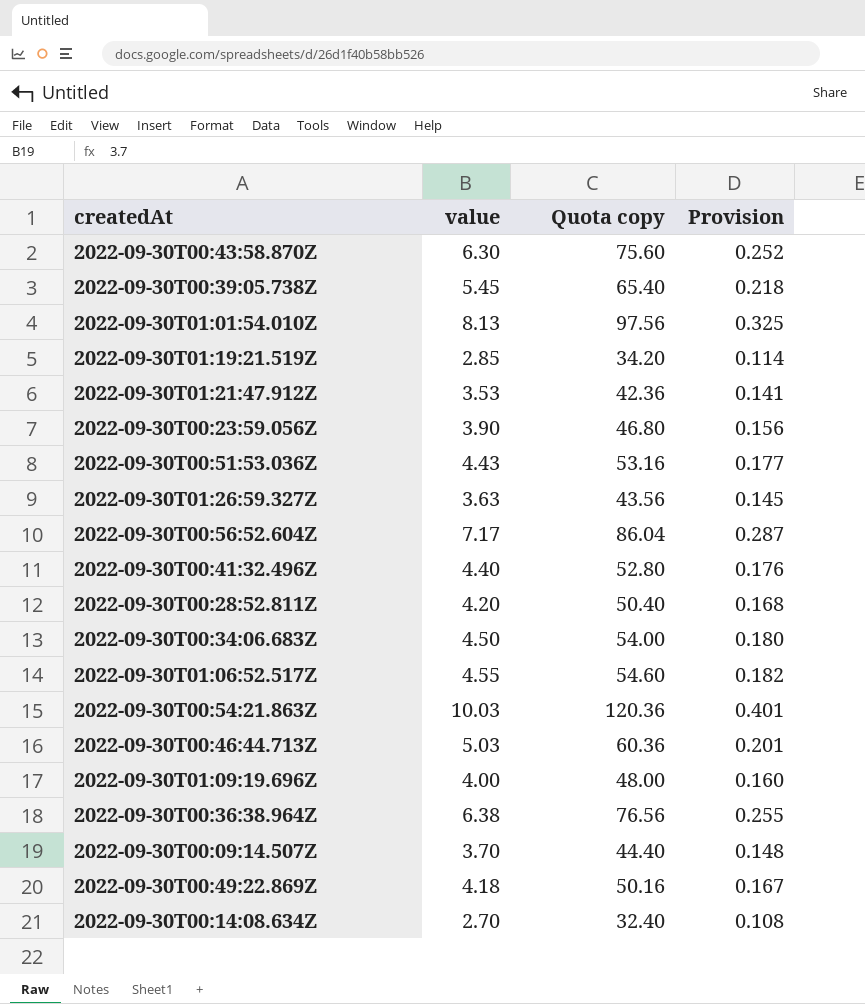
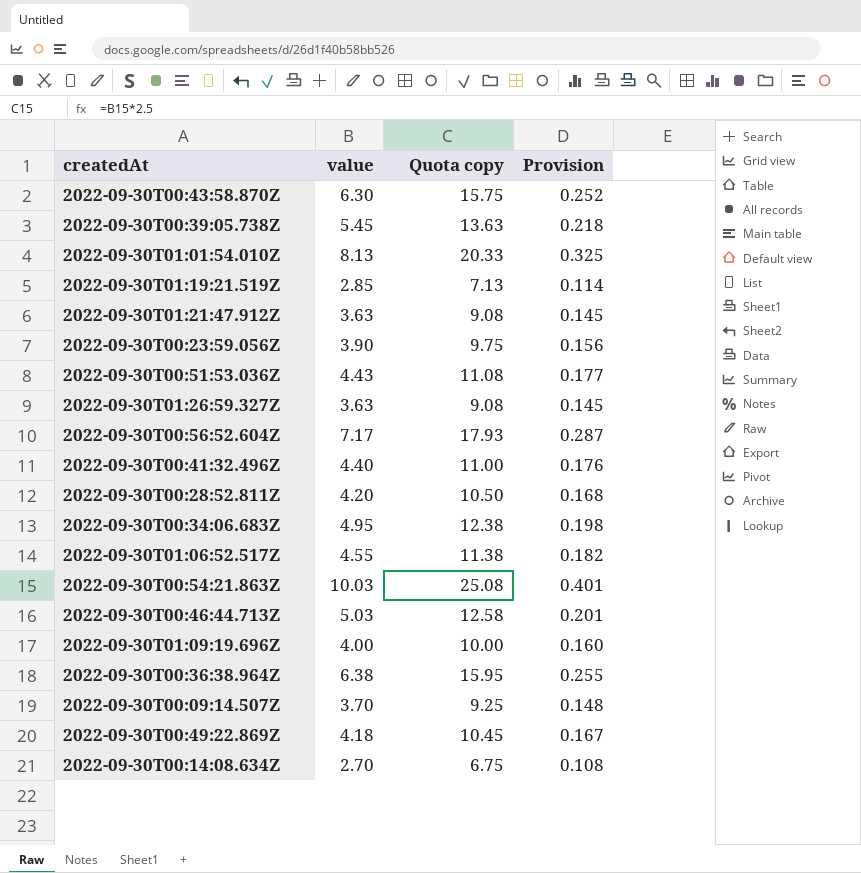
column Quota copy | formula: [value] * 12 -> [value] * 2.5
2022-09-30T01:21:47.912Z | value: 3.53 -> 3.63
2022-09-30T01:21:47.912Z | Provision: 0.141 -> 0.145
2022-09-30T00:34:06.683Z | value: 4.50 -> 4.95
2022-09-30T00:34:06.683Z | Provision: 0.180 -> 0.198

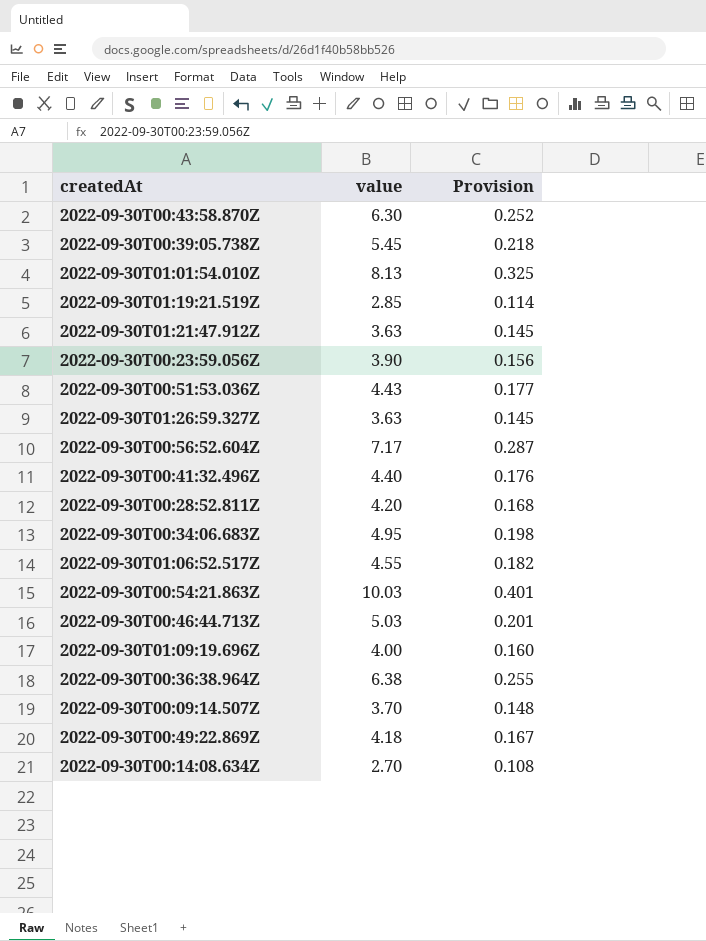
column Quota copy | formula: [value] * 2.5 -> none

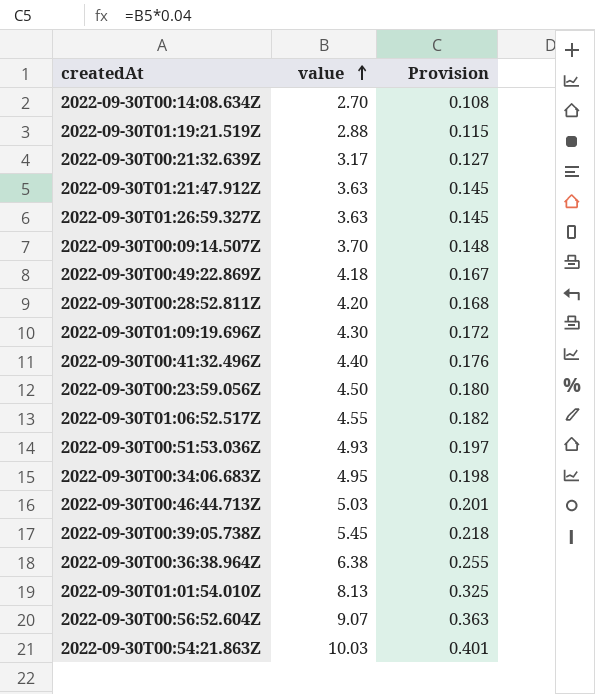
row order: none -> value ascending
row 2022-09-30T00:43:58.870Z: 6.30 | 0.252 -> none
2022-09-30T01:19:21.519Z | value: 2.85 -> 2.88
2022-09-30T01:19:21.519Z | Provision: 0.114 -> 0.115
row 2022-09-30T00:21:32.639Z: none -> 3.17 | 0.127
2022-09-30T01:09:19.696Z | value: 4.00 -> 4.30
2022-09-30T01:09:19.696Z | Provision: 0.160 -> 0.172
2022-09-30T00:23:59.056Z | value: 3.90 -> 4.50
2022-09-30T00:23:59.056Z | Provision: 0.156 -> 0.180
2022-09-30T00:51:53.036Z | value: 4.43 -> 4.93
2022-09-30T00:51:53.036Z | Provision: 0.177 -> 0.197
2022-09-30T00:56:52.604Z | value: 7.17 -> 9.07
2022-09-30T00:56:52.604Z | Provision: 0.287 -> 0.363

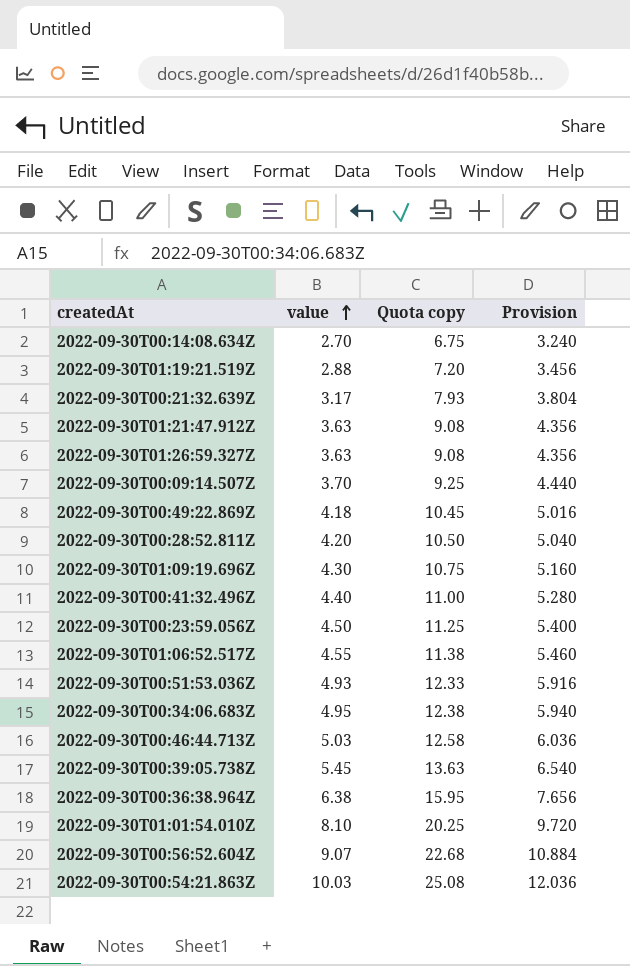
column Quota copy | formula: none -> [value] * 2.5
column Provision | formula: [value] * 0.04 -> [value] * 1.2
2022-09-30T01:01:54.010Z | value: 8.13 -> 8.10

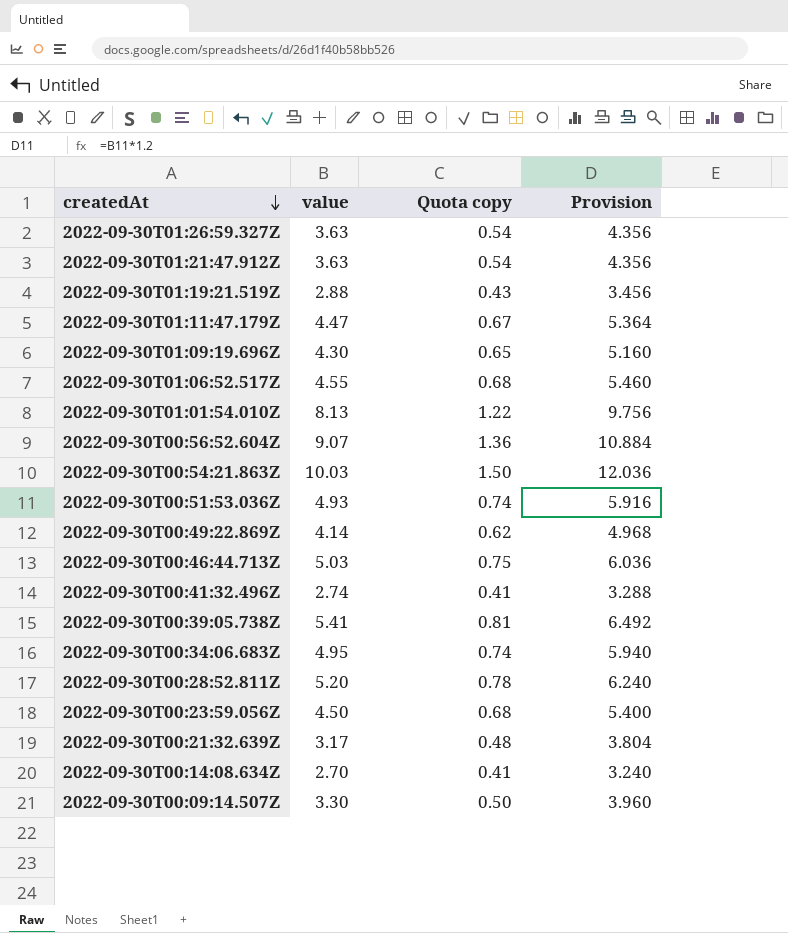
row order: value ascending -> createdAt descending
column Quota copy | formula: [value] * 2.5 -> [value] * 0.15
row 2022-09-30T00:36:38.964Z: 6.38 | 15.95 | 7.656 -> none
row 2022-09-30T01:11:47.179Z: none -> 4.47 | 0.67 | 5.364
2022-09-30T01:01:54.010Z | value: 8.10 -> 8.13
2022-09-30T01:01:54.010Z | Provision: 9.720 -> 9.756
2022-09-30T00:49:22.869Z | value: 4.18 -> 4.14
2022-09-30T00:49:22.869Z | Provision: 5.016 -> 4.968
2022-09-30T00:41:32.496Z | value: 4.40 -> 2.74
2022-09-30T00:41:32.496Z | Provision: 5.280 -> 3.288
2022-09-30T00:39:05.738Z | value: 5.45 -> 5.41
2022-09-30T00:39:05.738Z | Provision: 6.540 -> 6.492
2022-09-30T00:28:52.811Z | value: 4.20 -> 5.20
2022-09-30T00:28:52.811Z | Provision: 5.040 -> 6.240
2022-09-30T00:09:14.507Z | value: 3.70 -> 3.30
2022-09-30T00:09:14.507Z | Provision: 4.440 -> 3.960

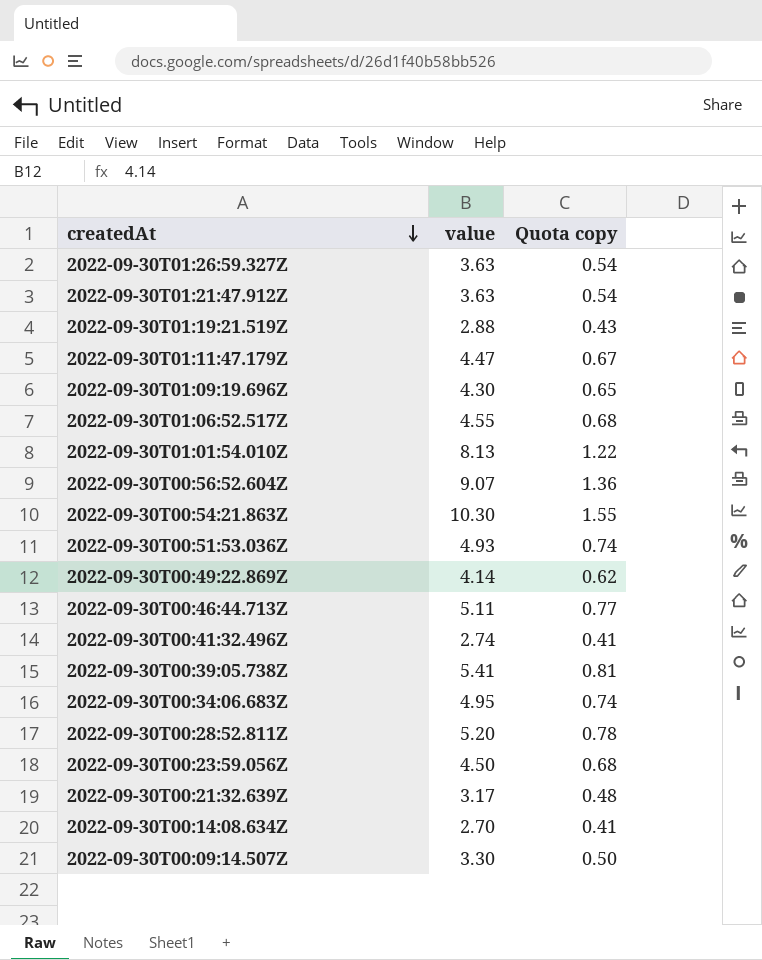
column Provision | formula: [value] * 1.2 -> none
2022-09-30T00:54:21.863Z | value: 10.03 -> 10.30
2022-09-30T00:54:21.863Z | Quota copy: 1.50 -> 1.55
2022-09-30T00:46:44.713Z | value: 5.03 -> 5.11
2022-09-30T00:46:44.713Z | Quota copy: 0.75 -> 0.77

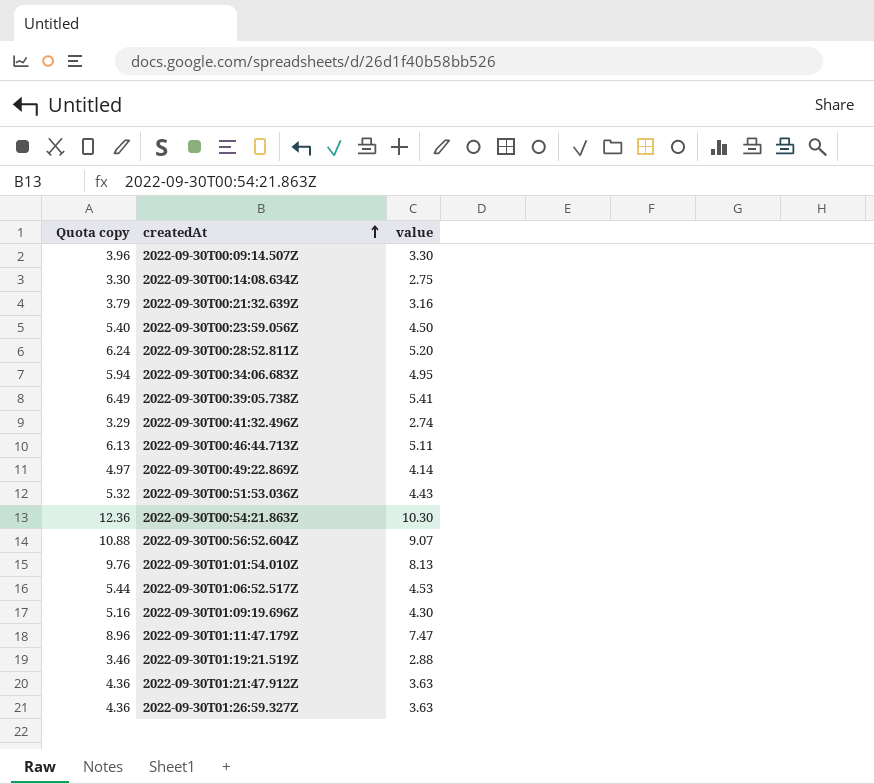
row order: createdAt descending -> createdAt ascending
column Quota copy | formula: [value] * 0.15 -> [value] * 1.2
column Quota copy | position: 3 -> 1
2022-09-30T00:14:08.634Z | value: 2.70 -> 2.75
2022-09-30T00:21:32.639Z | value: 3.17 -> 3.16
2022-09-30T00:51:53.036Z | value: 4.93 -> 4.43
2022-09-30T01:06:52.517Z | value: 4.55 -> 4.53
2022-09-30T01:11:47.179Z | value: 4.47 -> 7.47

